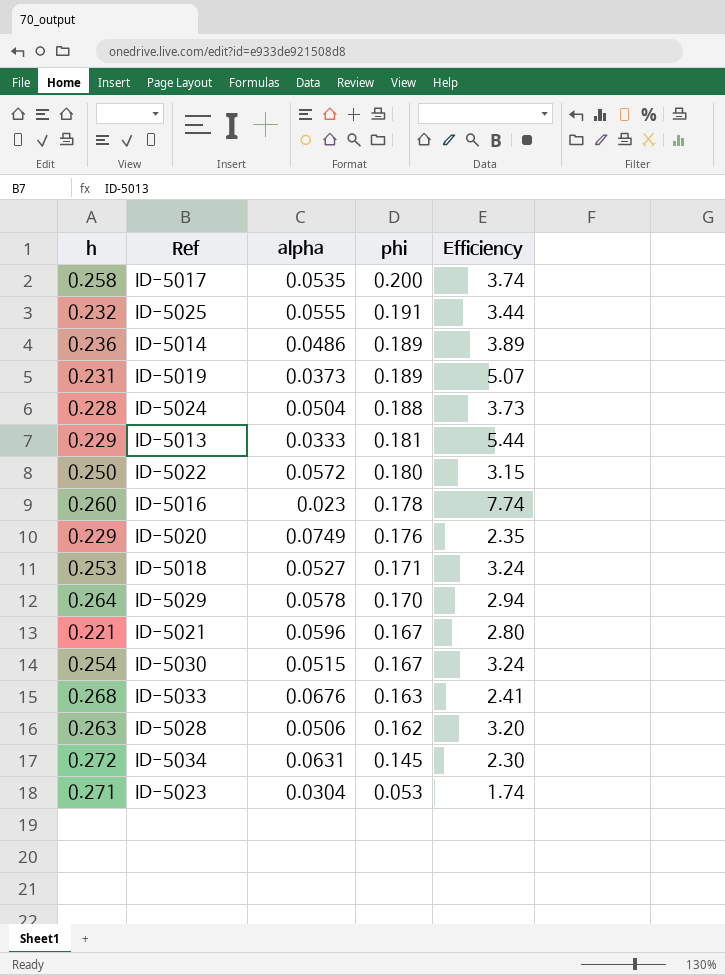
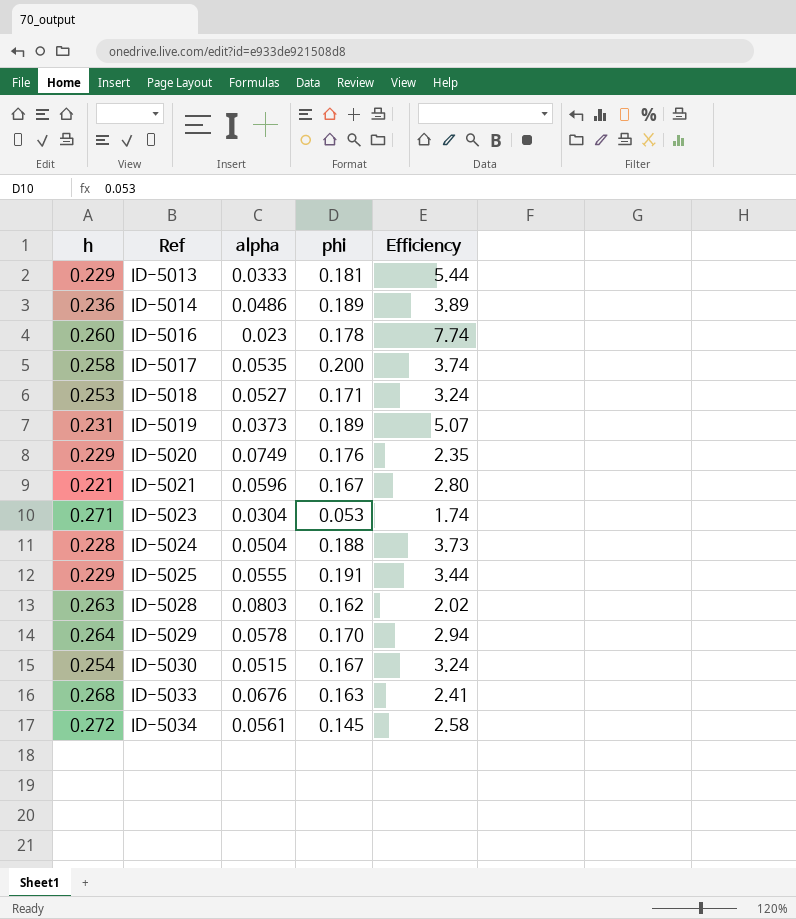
row order: phi descending -> Ref ascending
row ID-5022: 0.250 | 0.0572 | 0.180 | 3.15 -> none
ID-5025 | h: 0.232 -> 0.229
ID-5028 | alpha: 0.0506 -> 0.0803
ID-5028 | Efficiency: 3.20 -> 2.02
ID-5034 | alpha: 0.0631 -> 0.0561
ID-5034 | Efficiency: 2.30 -> 2.58

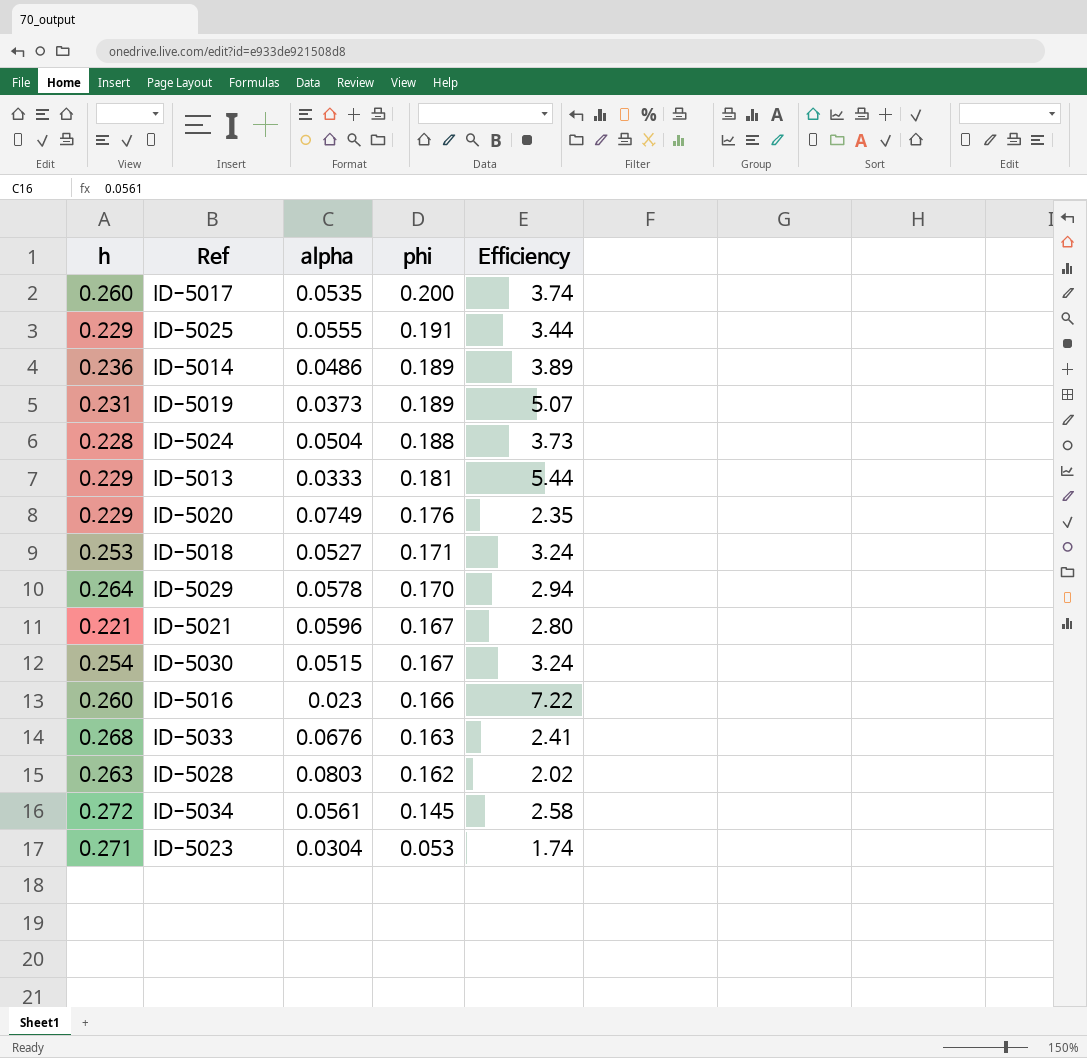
row order: Ref ascending -> phi descending
ID-5017 | h: 0.258 -> 0.260
ID-5016 | phi: 0.178 -> 0.166
ID-5016 | Efficiency: 7.74 -> 7.22

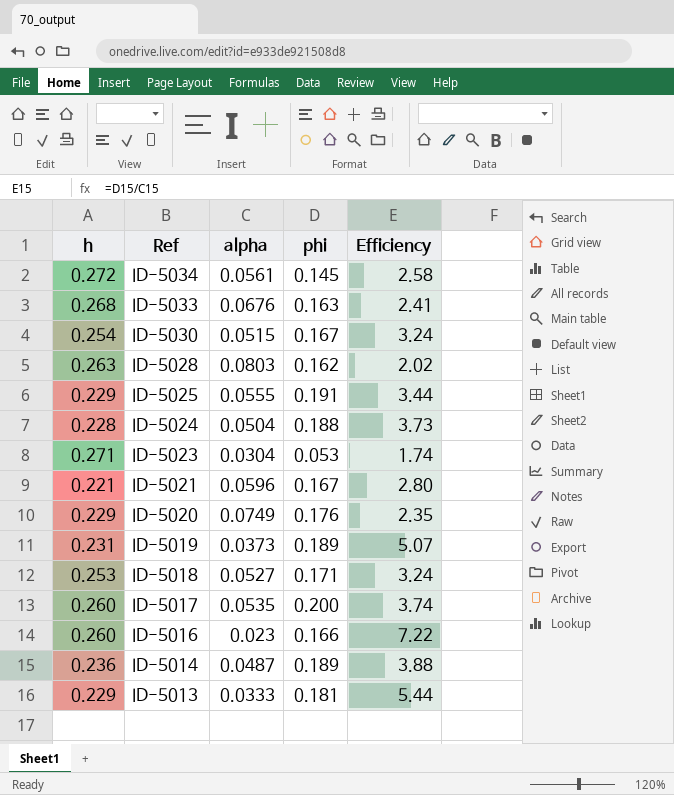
row order: phi descending -> Ref descending
row ID-5029: 0.264 | 0.0578 | 0.170 | 2.94 -> none
ID-5014 | alpha: 0.0486 -> 0.0487
ID-5014 | Efficiency: 3.89 -> 3.88

